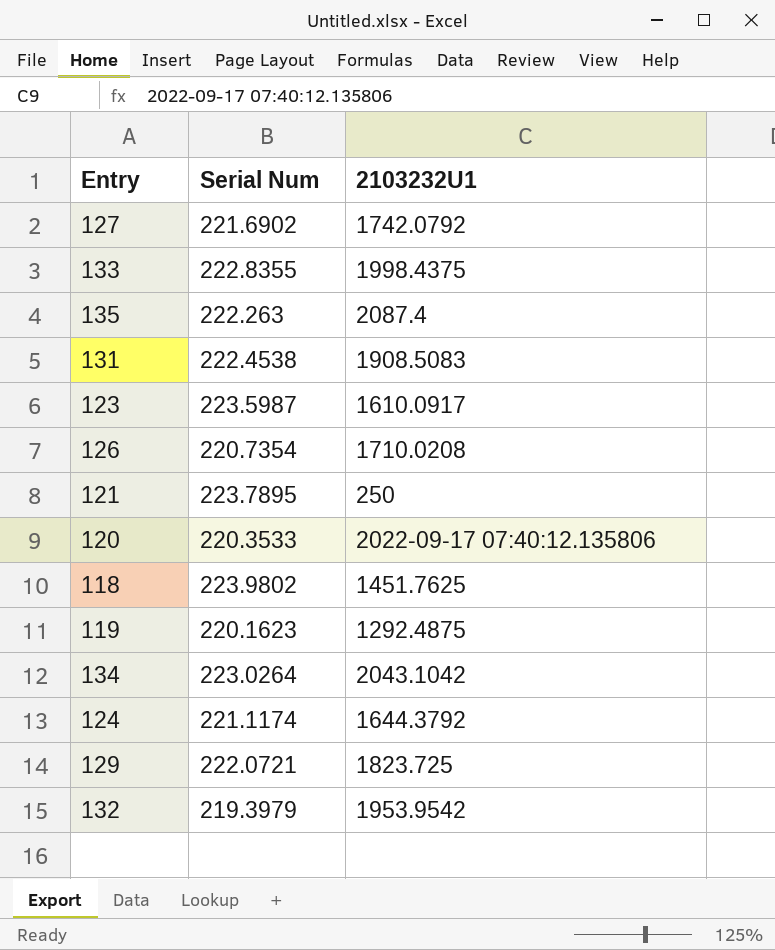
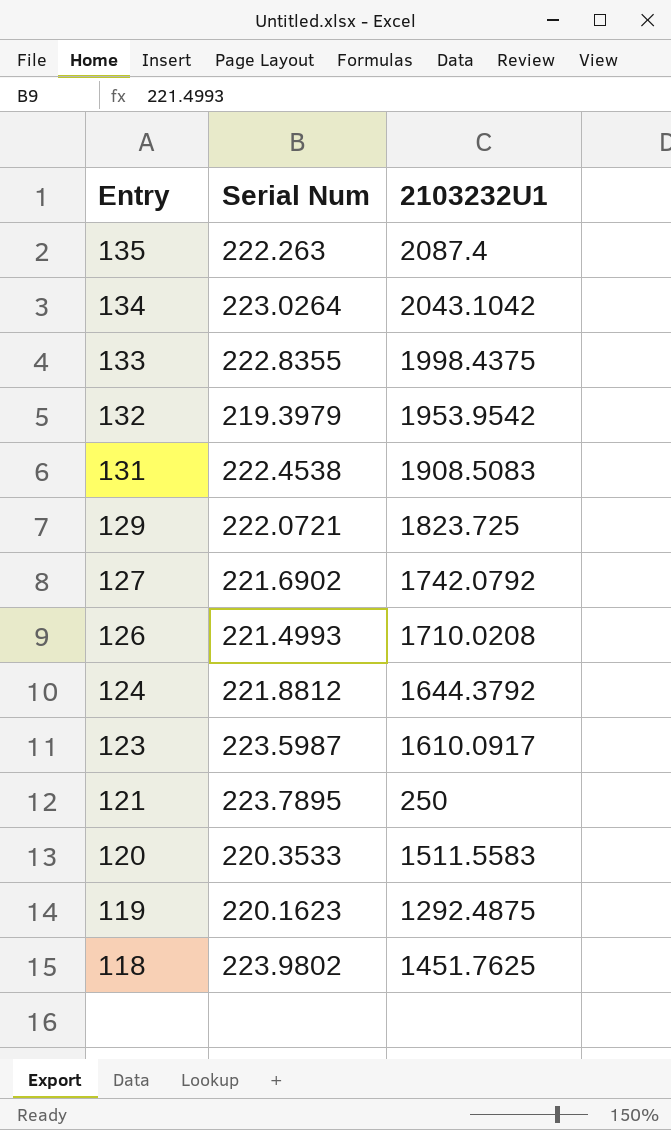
row order: none -> Entry descending
126 | Serial Num: 220.7354 -> 221.4993
124 | Serial Num: 221.1174 -> 221.8812
120 | 2103232U1: 2022-09-17 07:40:12.135806 -> 1511.5583

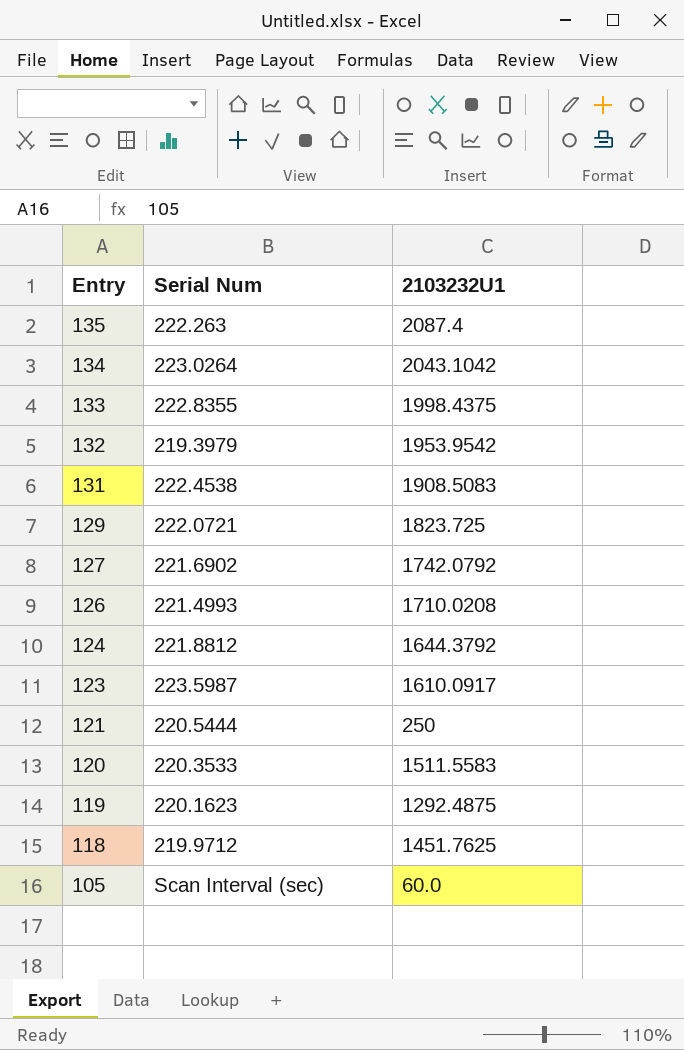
121 | Serial Num: 223.7895 -> 220.5444
118 | Serial Num: 223.9802 -> 219.9712
row 105: none -> Scan Interval (sec) | 60.0

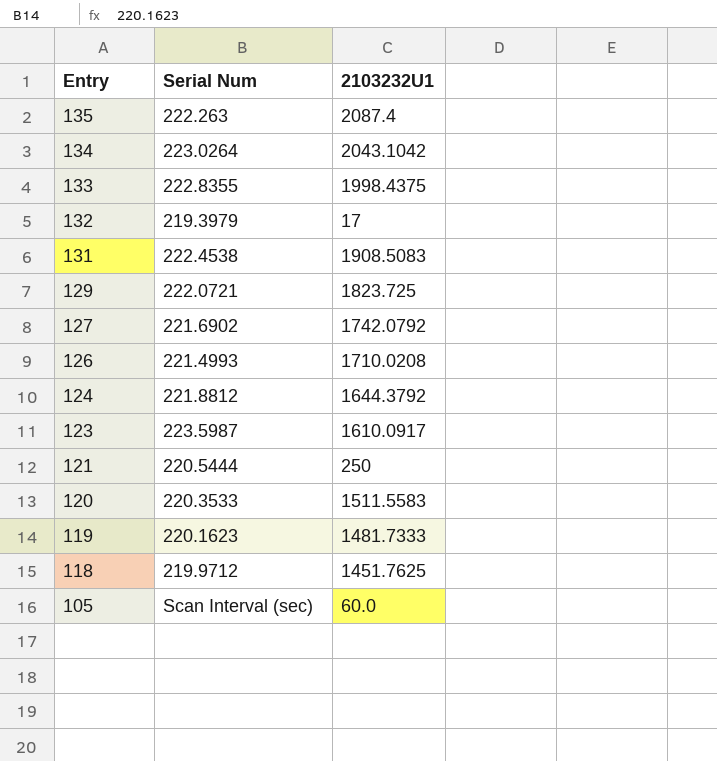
132 | 2103232U1: 1953.9542 -> 17
119 | 2103232U1: 1292.4875 -> 1481.7333

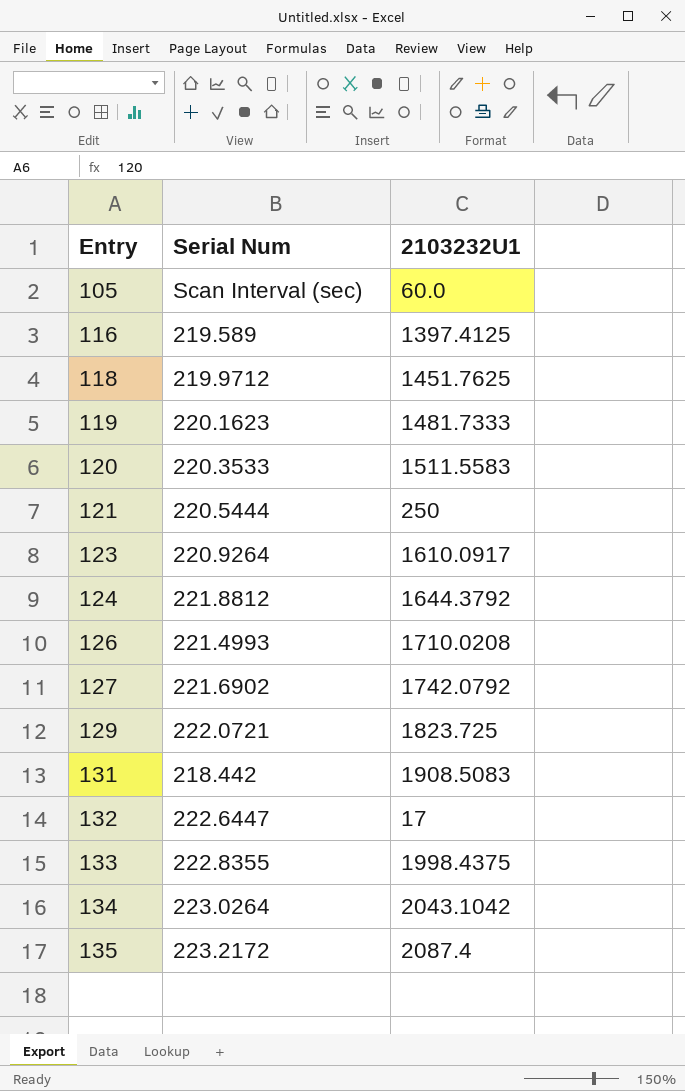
row order: Entry descending -> Entry ascending
row 116: none -> 219.589 | 1397.4125
123 | Serial Num: 223.5987 -> 220.9264
131 | Serial Num: 222.4538 -> 218.442
132 | Serial Num: 219.3979 -> 222.6447
135 | Serial Num: 222.263 -> 223.2172

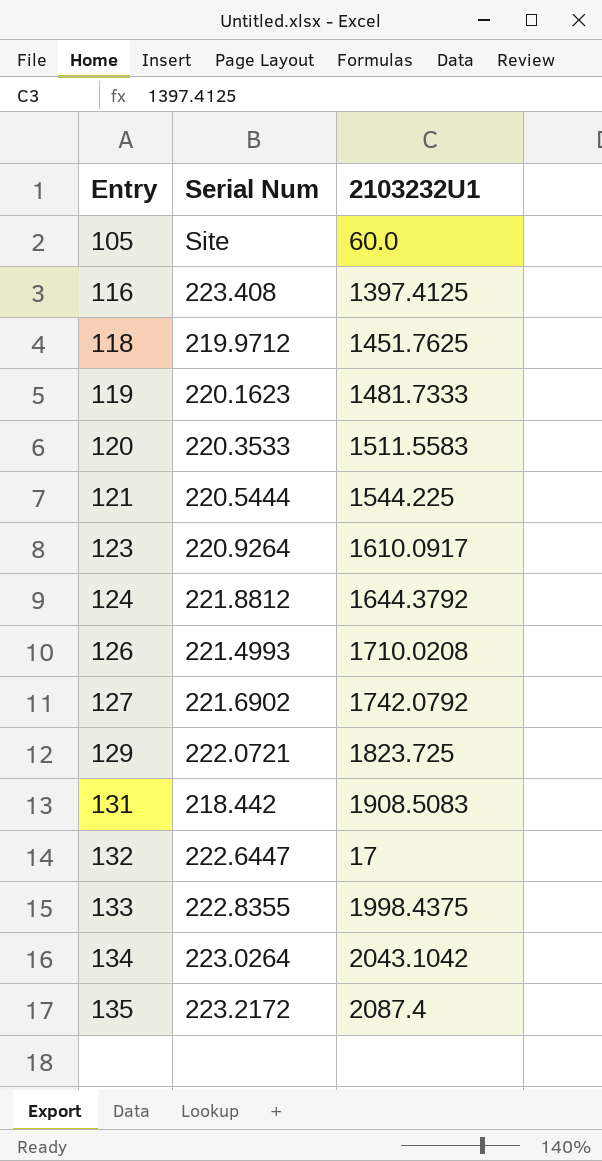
105 | Serial Num: Scan Interval (sec) -> Site
116 | Serial Num: 219.589 -> 223.408
121 | 2103232U1: 250 -> 1544.225

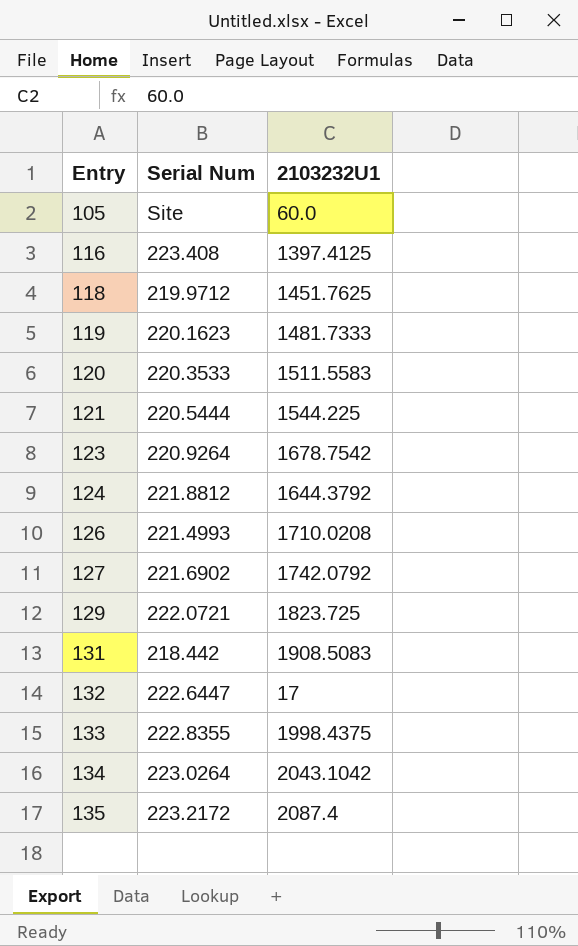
123 | 2103232U1: 1610.0917 -> 1678.7542

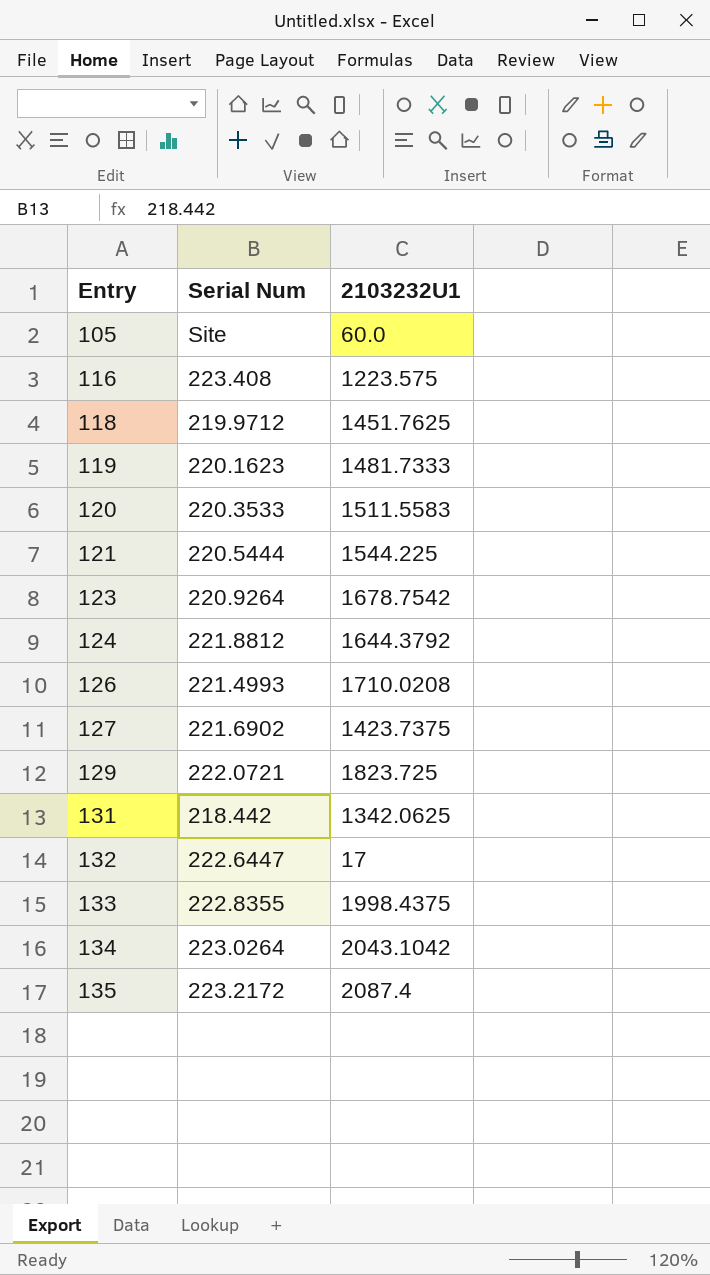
116 | 2103232U1: 1397.4125 -> 1223.575
127 | 2103232U1: 1742.0792 -> 1423.7375
131 | 2103232U1: 1908.5083 -> 1342.0625

